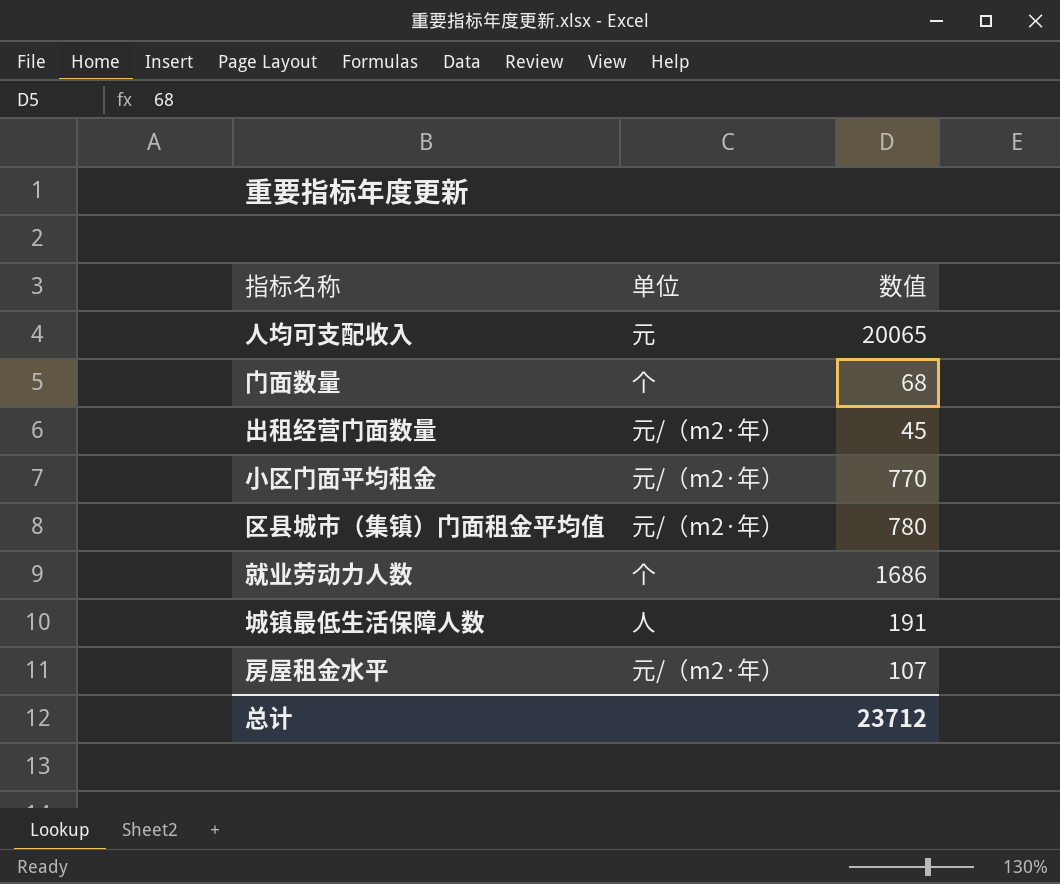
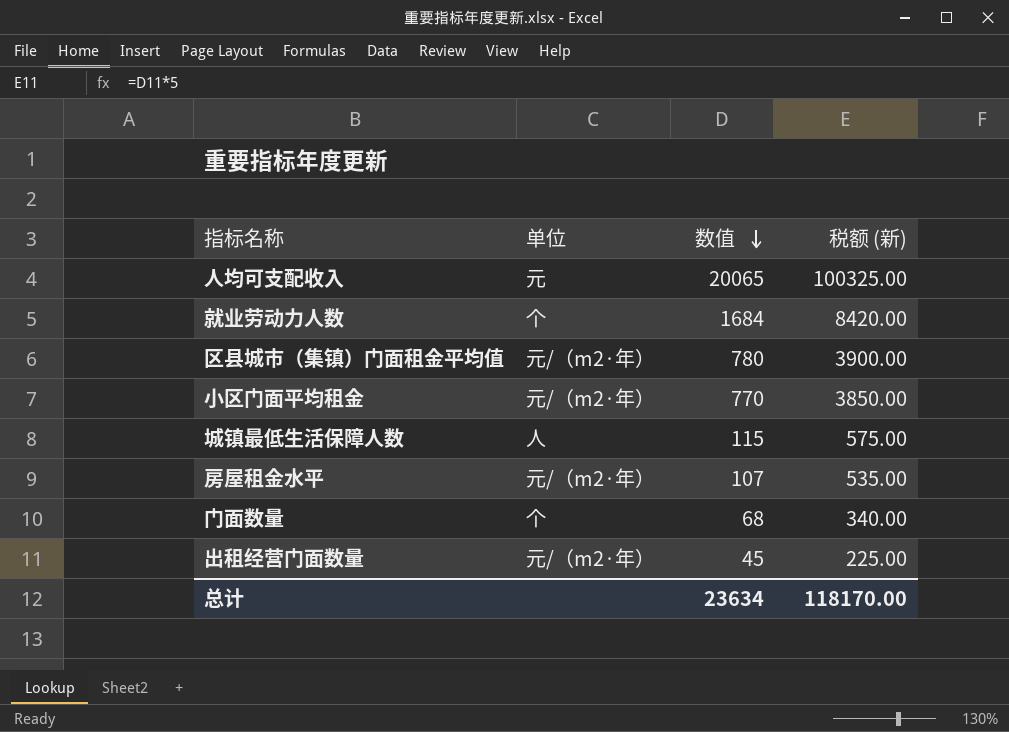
row order: none -> 数值 descending
column 税额 (新) | formula: none -> [数值] * 5
就业劳动力人数 | 数值: 1686 -> 1684
城镇最低生活保障人数 | 数值: 191 -> 115
总计 | 数值: 23712 -> 23634

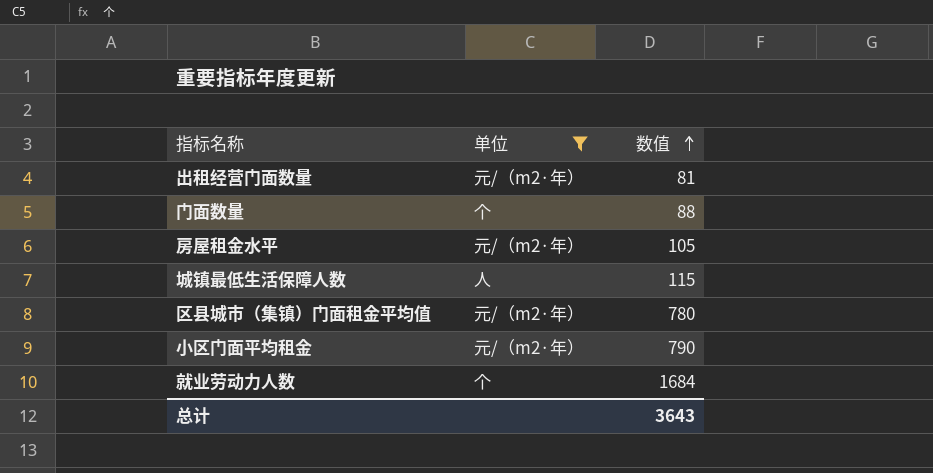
filter: none -> 单位 != 元
row order: 数值 descending -> 数值 ascending
column 税额 (新) | formula: [数值] * 5 -> none
出租经营门面数量 | 数值: 45 -> 81
门面数量 | 数值: 68 -> 88
房屋租金水平 | 数值: 107 -> 105
小区门面平均租金 | 数值: 770 -> 790
总计 | 数值: 23634 -> 3643

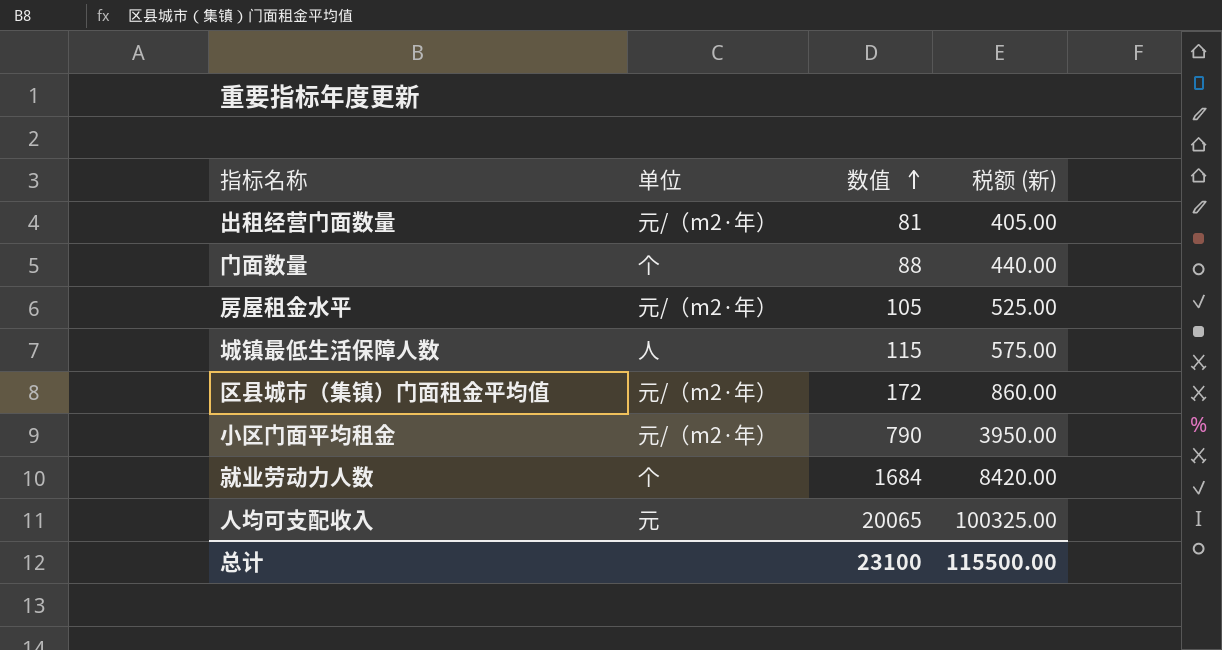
filter: 单位 != 元 -> none
column 税额 (新) | formula: none -> [数值] * 5
区县城市（集镇）门面租金平均值 | 数值: 780 -> 172
总计 | 数值: 3643 -> 23100

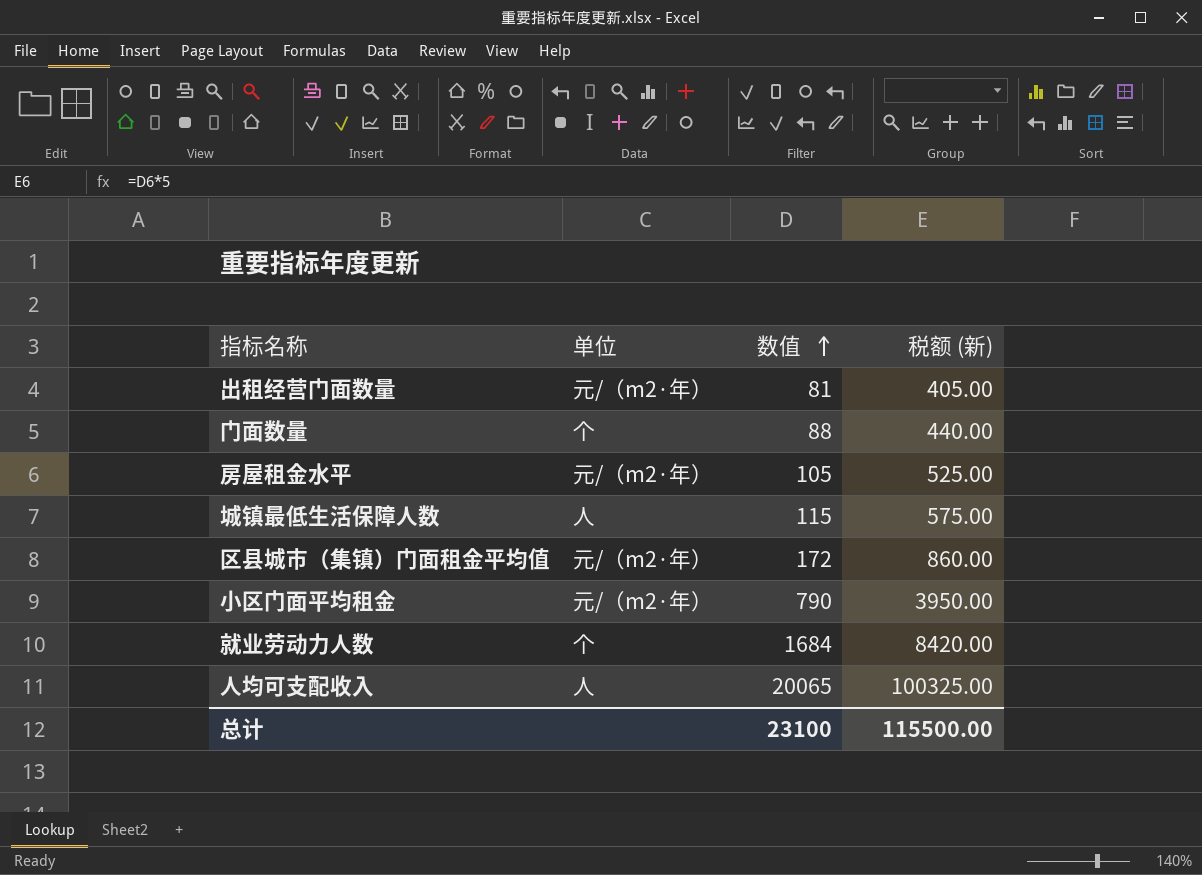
人均可支配收入 | 单位: 元 -> 人

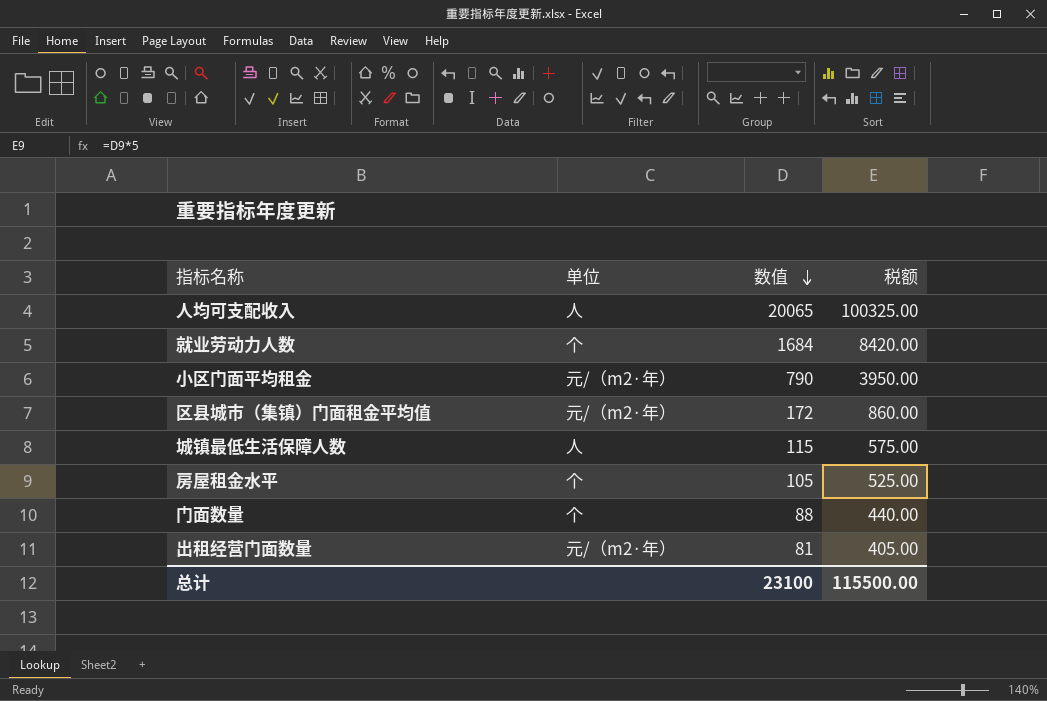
row order: 数值 ascending -> 数值 descending
column name: 税额 (新) -> 税额
房屋租金水平 | 单位: 元/（m2·年） -> 个

